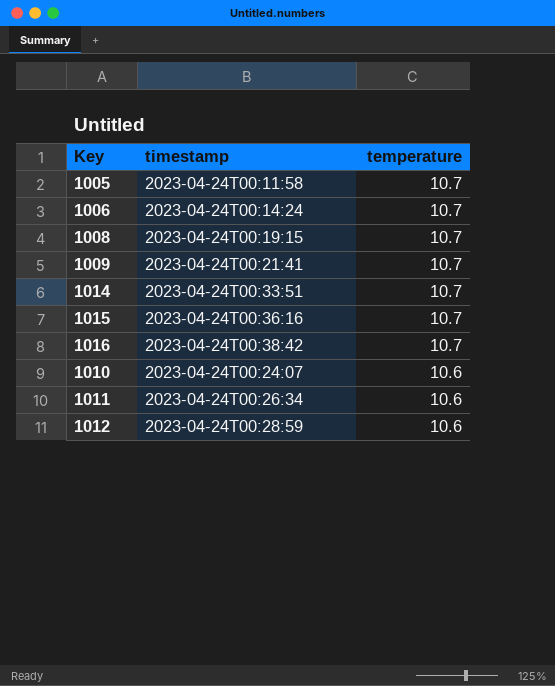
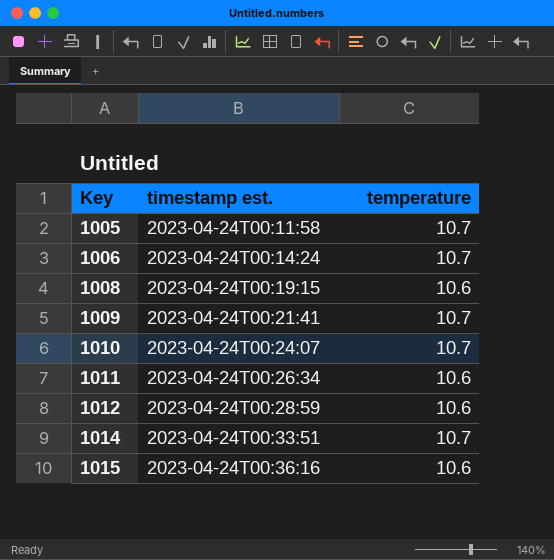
row order: temperature descending -> Key ascending
column name: timestamp -> timestamp est.
row 1016: 2023-04-24T00:38:42 | 10.7 -> none
1008 | temperature: 10.7 -> 10.6
1010 | temperature: 10.6 -> 10.7
1015 | temperature: 10.7 -> 10.6

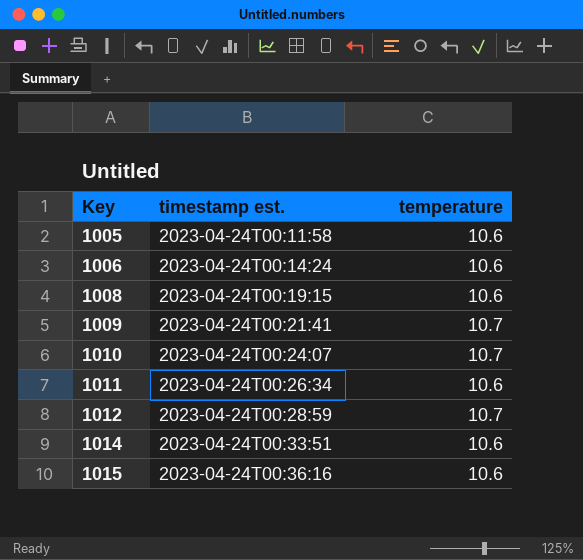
1005 | temperature: 10.7 -> 10.6
1006 | temperature: 10.7 -> 10.6
1012 | temperature: 10.6 -> 10.7
1014 | temperature: 10.7 -> 10.6

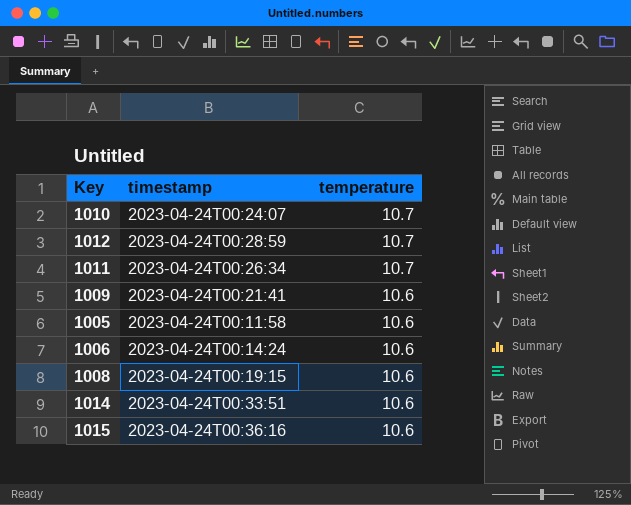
row order: Key ascending -> temperature descending
column name: timestamp est. -> timestamp
1011 | temperature: 10.6 -> 10.7
1009 | temperature: 10.7 -> 10.6

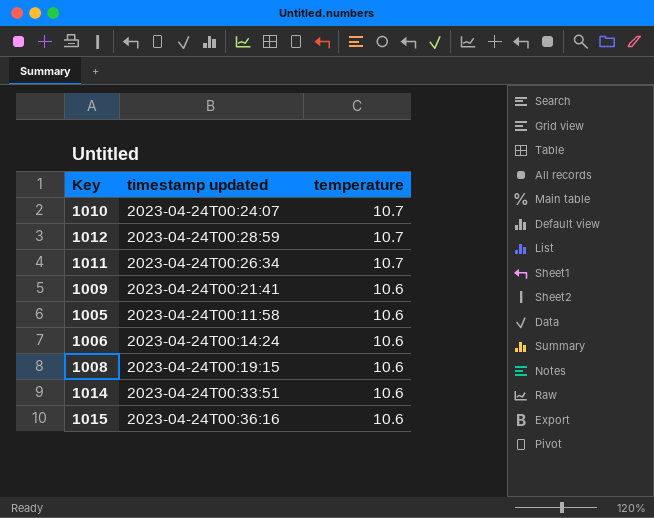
column name: timestamp -> timestamp updated

